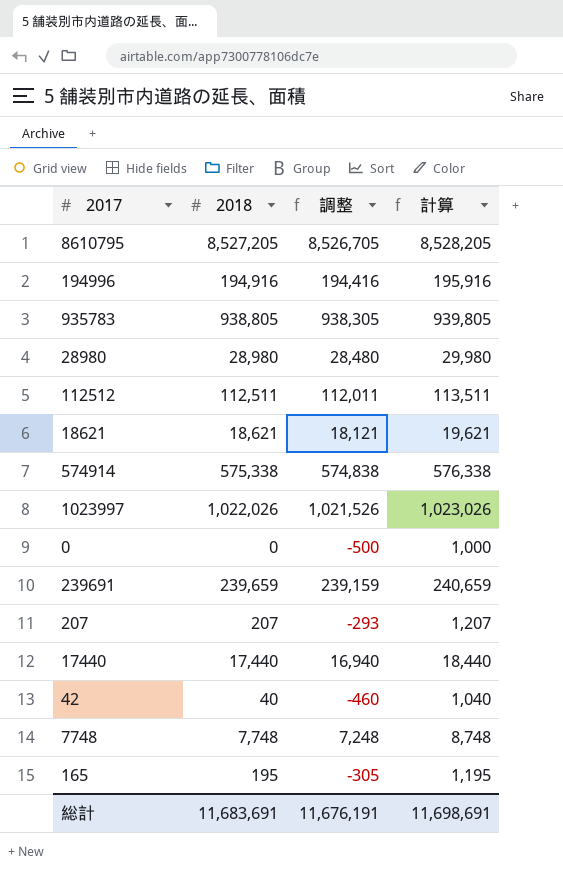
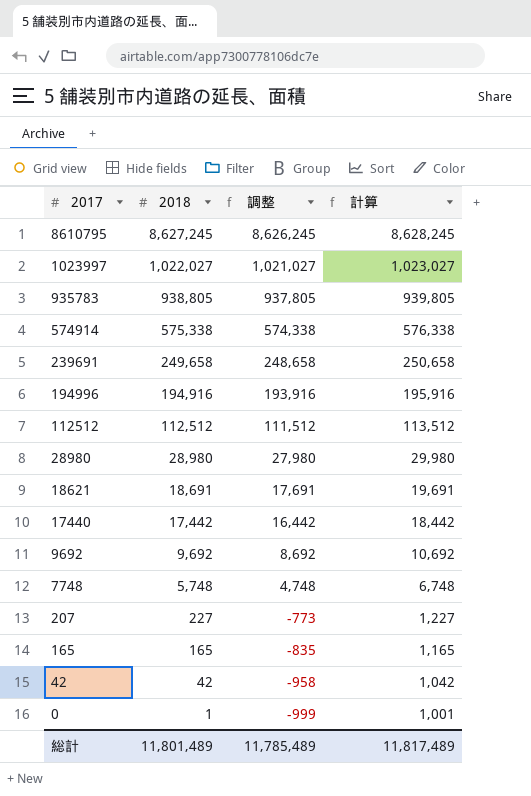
row order: none -> 2017 descending
column 調整 | formula: [2018] - 500 -> [2018] - 1000
8610795 | 2018: 8,527,205 -> 8,627,245
8610795 | 計算: 8,528,205 -> 8,628,245
1023997 | 2018: 1,022,026 -> 1,022,027
1023997 | 計算: 1,023,026 -> 1,023,027
239691 | 2018: 239,659 -> 249,658
239691 | 計算: 240,659 -> 250,658
112512 | 2018: 112,511 -> 112,512
112512 | 計算: 113,511 -> 113,512
18621 | 2018: 18,621 -> 18,691
18621 | 計算: 19,621 -> 19,691
17440 | 2018: 17,440 -> 17,442
17440 | 計算: 18,440 -> 18,442
row 9692: none -> 9,692 | 8,692 | 10,692
7748 | 2018: 7,748 -> 5,748
7748 | 計算: 8,748 -> 6,748
207 | 2018: 207 -> 227
207 | 計算: 1,207 -> 1,227
165 | 2018: 195 -> 165
165 | 計算: 1,195 -> 1,165
42 | 2018: 40 -> 42
42 | 計算: 1,040 -> 1,042
0 | 2018: 0 -> 1
0 | 計算: 1,000 -> 1,001
総計 | 2018: 11,683,691 -> 11,801,489
総計 | 調整: 11,676,191 -> 11,785,489
総計 | 計算: 11,698,691 -> 11,817,489

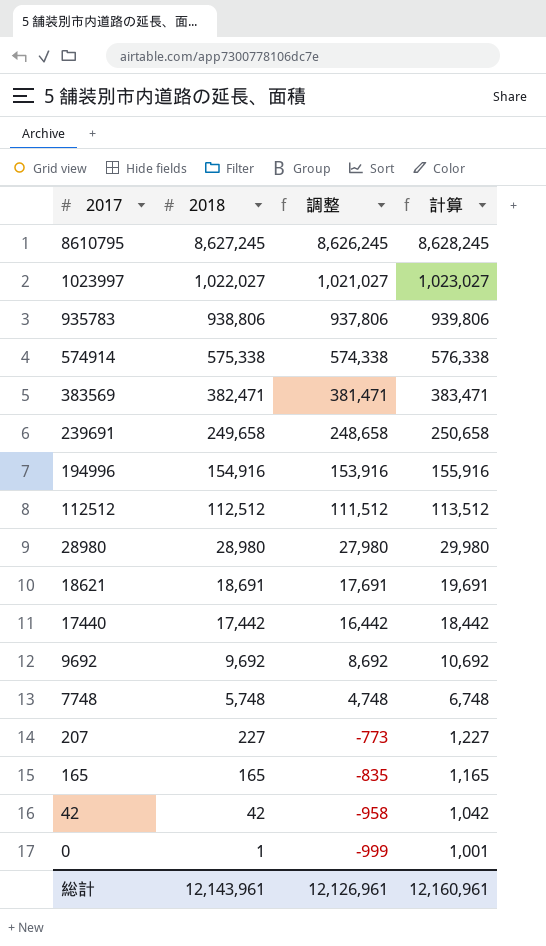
935783 | 2018: 938,805 -> 938,806
935783 | 調整: 937,805 -> 937,806
935783 | 計算: 939,805 -> 939,806
row 383569: none -> 382,471 | 381,471 | 383,471
194996 | 2018: 194,916 -> 154,916
194996 | 調整: 193,916 -> 153,916
194996 | 計算: 195,916 -> 155,916
総計 | 2018: 11,801,489 -> 12,143,961
総計 | 調整: 11,785,489 -> 12,126,961
総計 | 計算: 11,817,489 -> 12,160,961

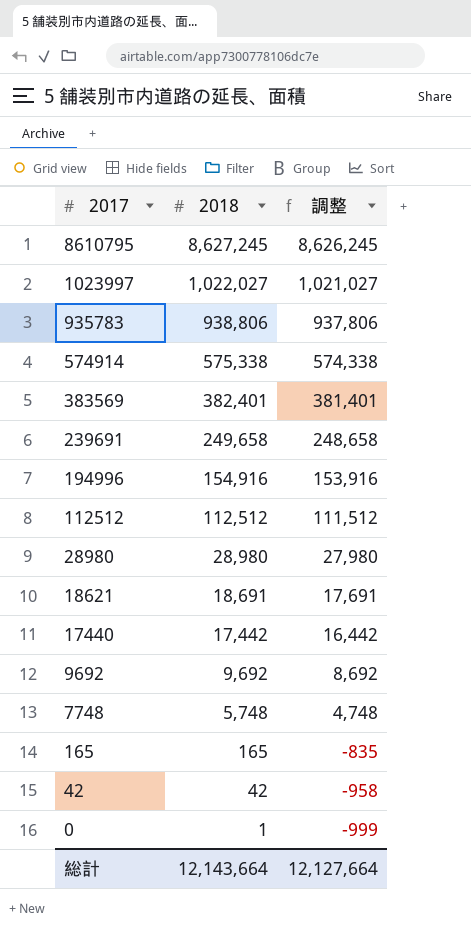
column 計算 | formula: [2018] + 1000 -> none
row 207: 227 | -773 | 1,227 -> none
383569 | 2018: 382,471 -> 382,401
383569 | 調整: 381,471 -> 381,401
総計 | 2018: 12,143,961 -> 12,143,664
総計 | 調整: 12,126,961 -> 12,127,664

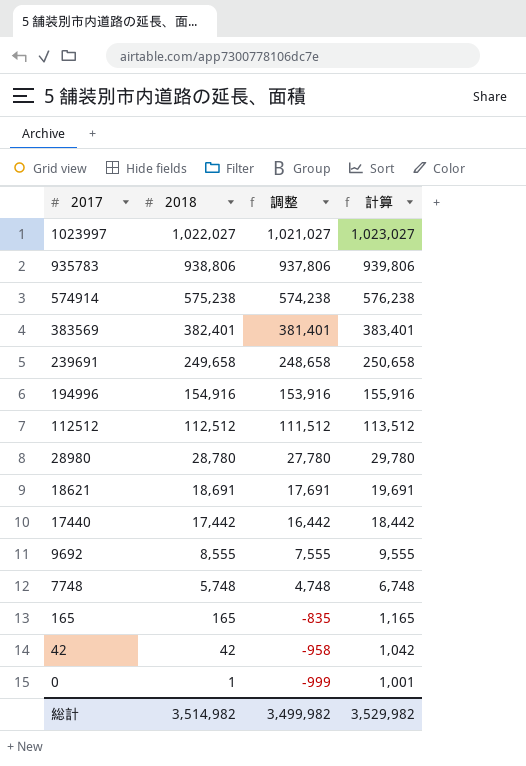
column 計算 | formula: none -> [2018] + 1000
row 8610795: 8,627,245 | 8,626,245 -> none
574914 | 2018: 575,338 -> 575,238
574914 | 調整: 574,338 -> 574,238
28980 | 2018: 28,980 -> 28,780
28980 | 調整: 27,980 -> 27,780
9692 | 2018: 9,692 -> 8,555
9692 | 調整: 8,692 -> 7,555
総計 | 2018: 12,143,664 -> 3,514,982
総計 | 調整: 12,127,664 -> 3,499,982

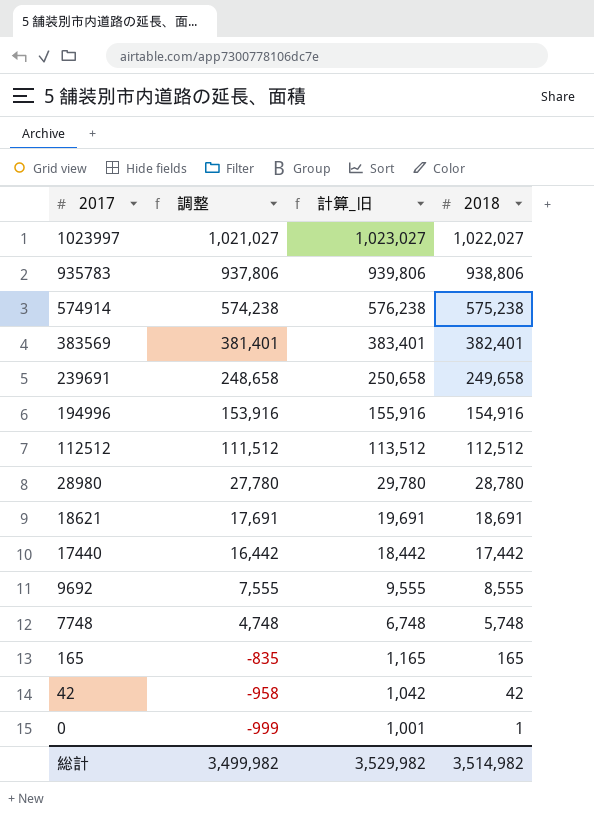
column name: 計算 -> 計算_旧
column 2018 | position: 2 -> 4

